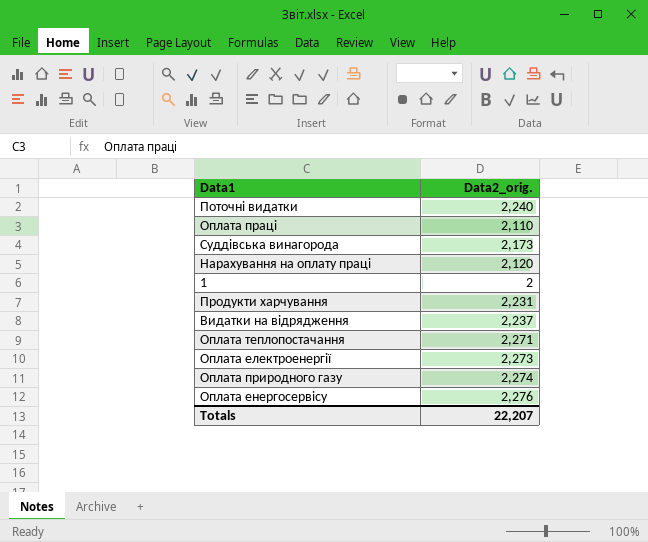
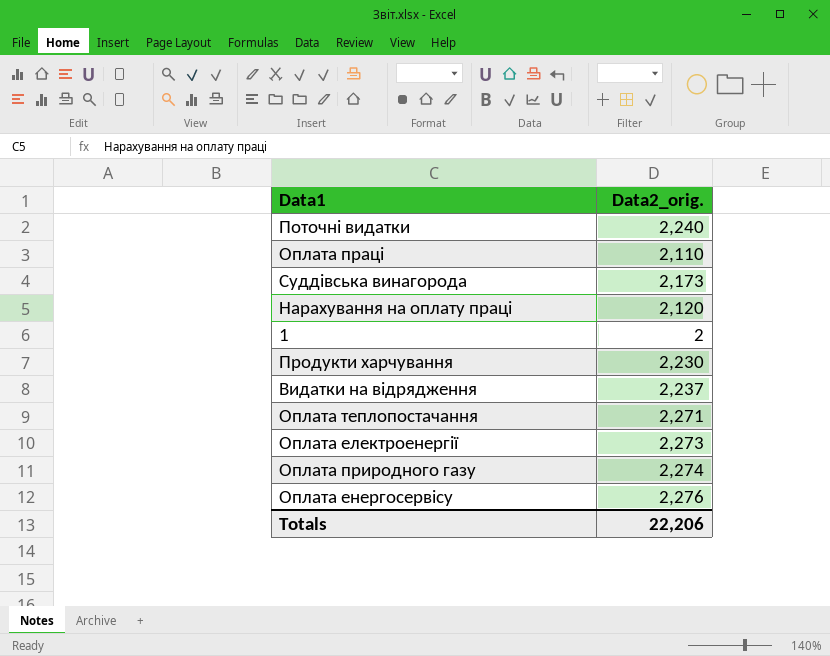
Продукти харчування | Data2_orig.: 2,231 -> 2,230
Totals | Data2_orig.: 22,207 -> 22,206

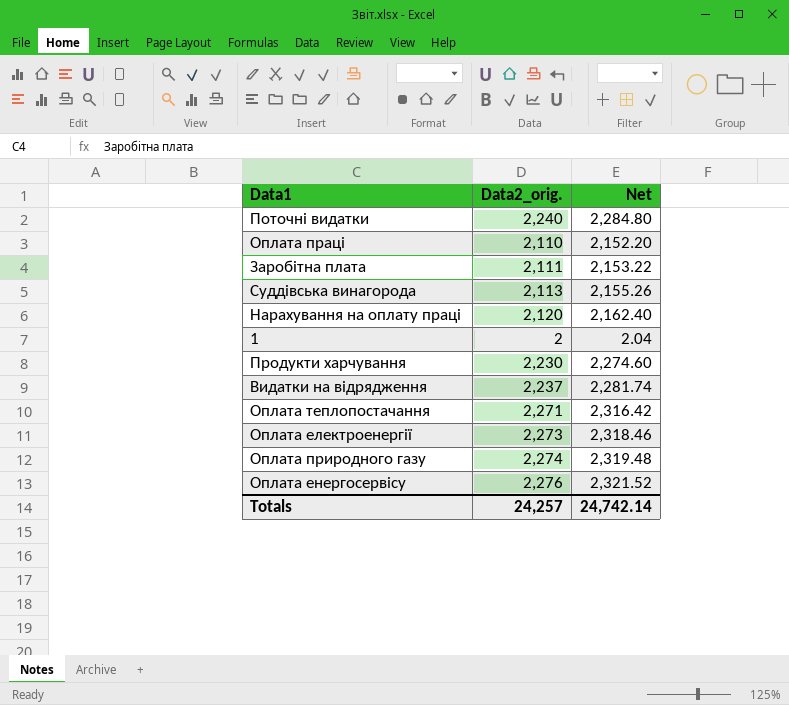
column Net | formula: none -> [Data2_orig.] * 1.02
row Заробітна плата: none -> 2,111 | 2,153.22
Суддівська винагорода | Data2_orig.: 2,173 -> 2,113
Totals | Data2_orig.: 22,206 -> 24,257

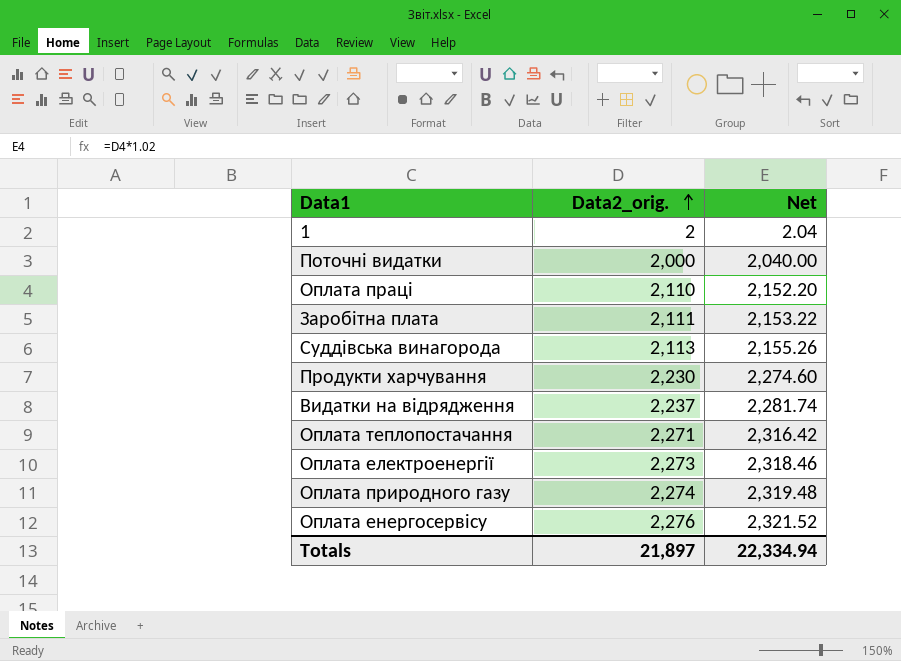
row order: none -> Data2_orig. ascending
row Нарахування на оплату праці: 2,120 | 2,162.40 -> none
Поточні видатки | Data2_orig.: 2,240 -> 2,000
Поточні видатки | Net: 2,284.80 -> 2,040.00
Totals | Data2_orig.: 24,257 -> 21,897
Totals | Net: 24,742.14 -> 22,334.94

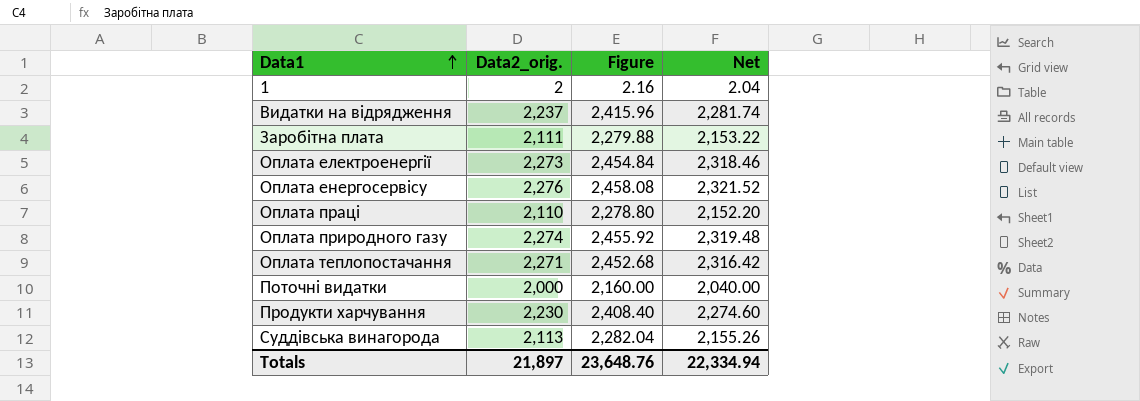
row order: Data2_orig. ascending -> Data1 ascending
column Figure | formula: none -> [Data2_orig.] * 1.08

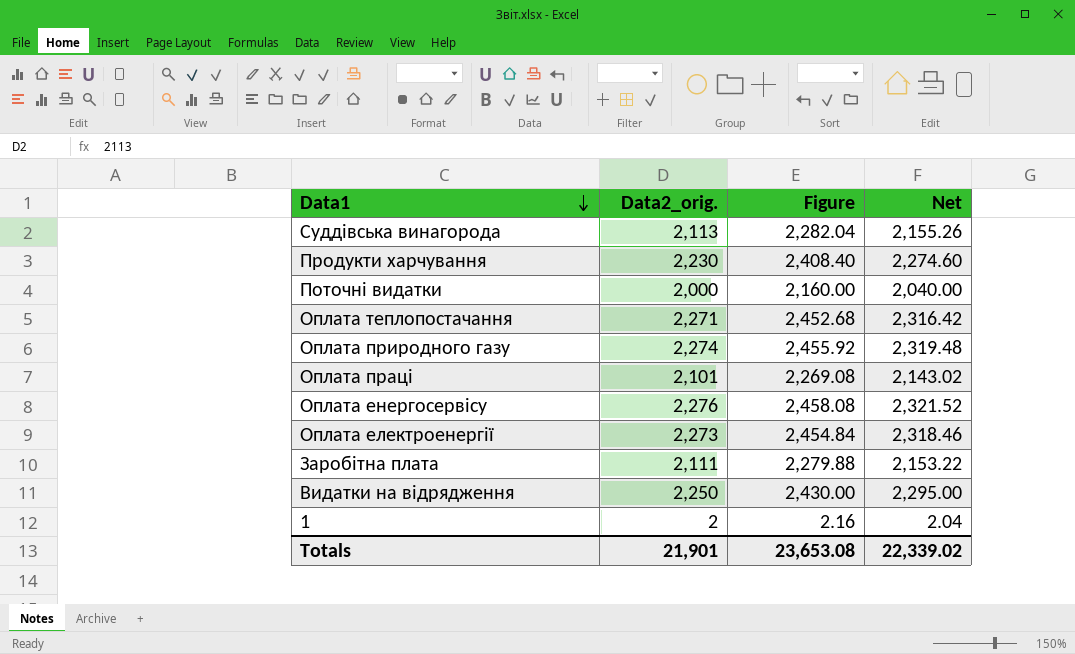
row order: Data1 ascending -> Data1 descending
Оплата праці | Data2_orig.: 2,110 -> 2,101
Оплата праці | Figure: 2,278.80 -> 2,269.08
Оплата праці | Net: 2,152.20 -> 2,143.02
Видатки на відрядження | Data2_orig.: 2,237 -> 2,250
Видатки на відрядження | Figure: 2,415.96 -> 2,430.00
Видатки на відрядження | Net: 2,281.74 -> 2,295.00
Totals | Data2_orig.: 21,897 -> 21,901
Totals | Figure: 23,648.76 -> 23,653.08
Totals | Net: 22,334.94 -> 22,339.02

